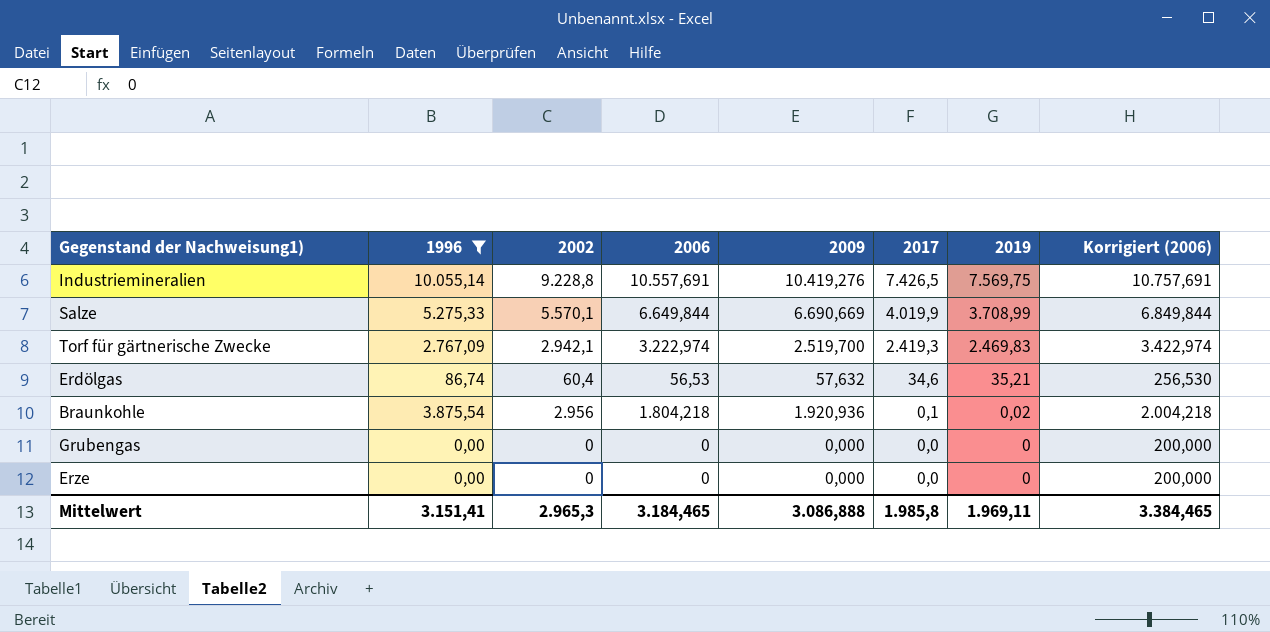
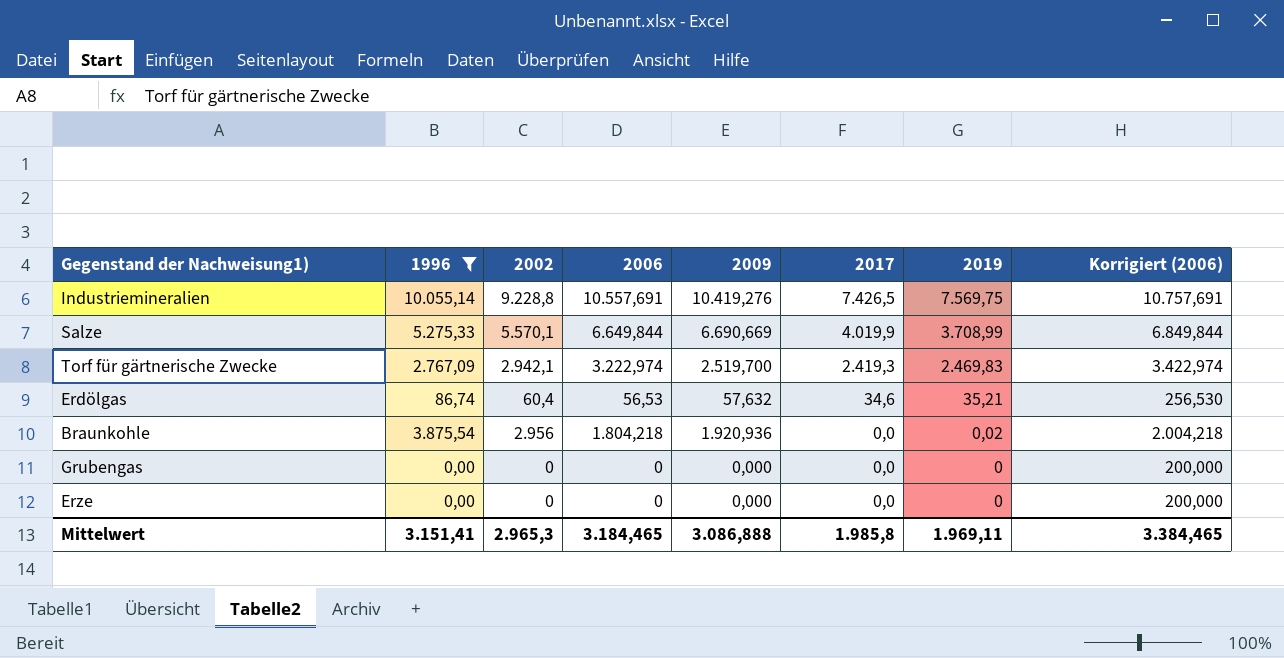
Braunkohle | 2017: 0,1 -> 0,0

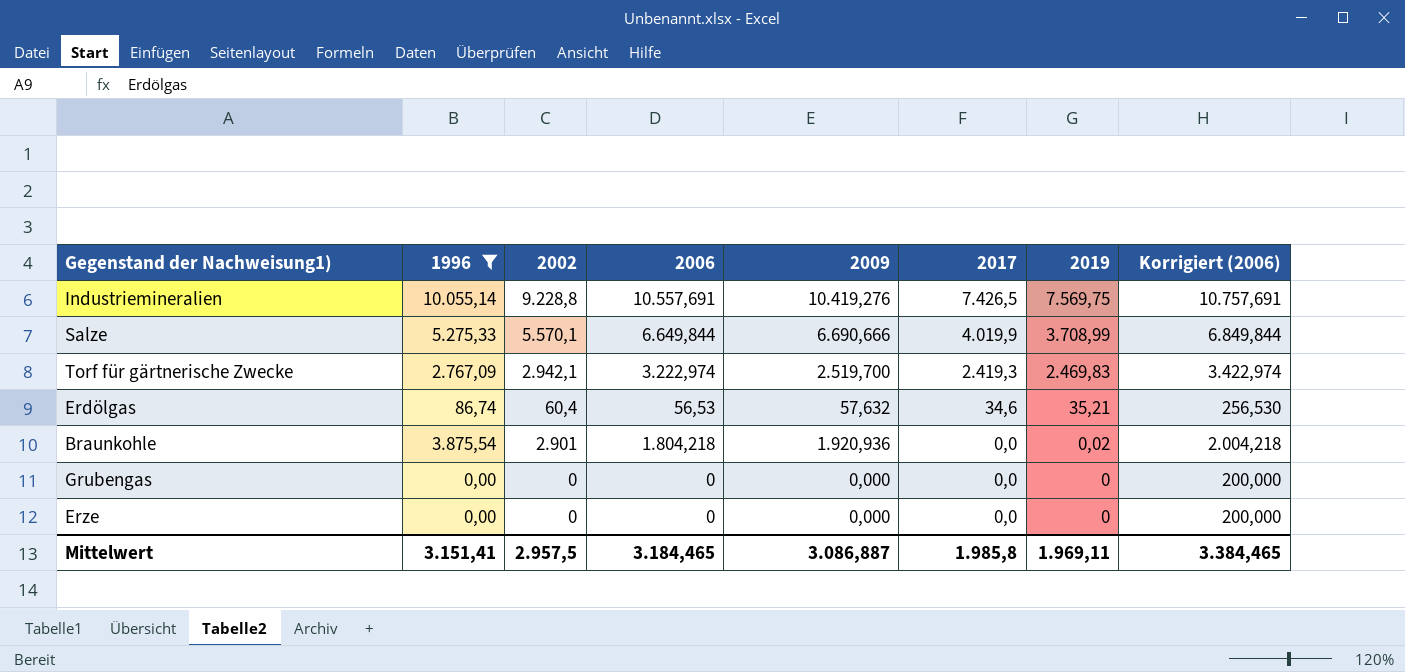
Salze | 2009: 6.690,669 -> 6.690,666
Braunkohle | 2002: 2.956 -> 2.901
Mittelwert | 2002: 2.965,3 -> 2.957,5
Mittelwert | 2009: 3.086,888 -> 3.086,887

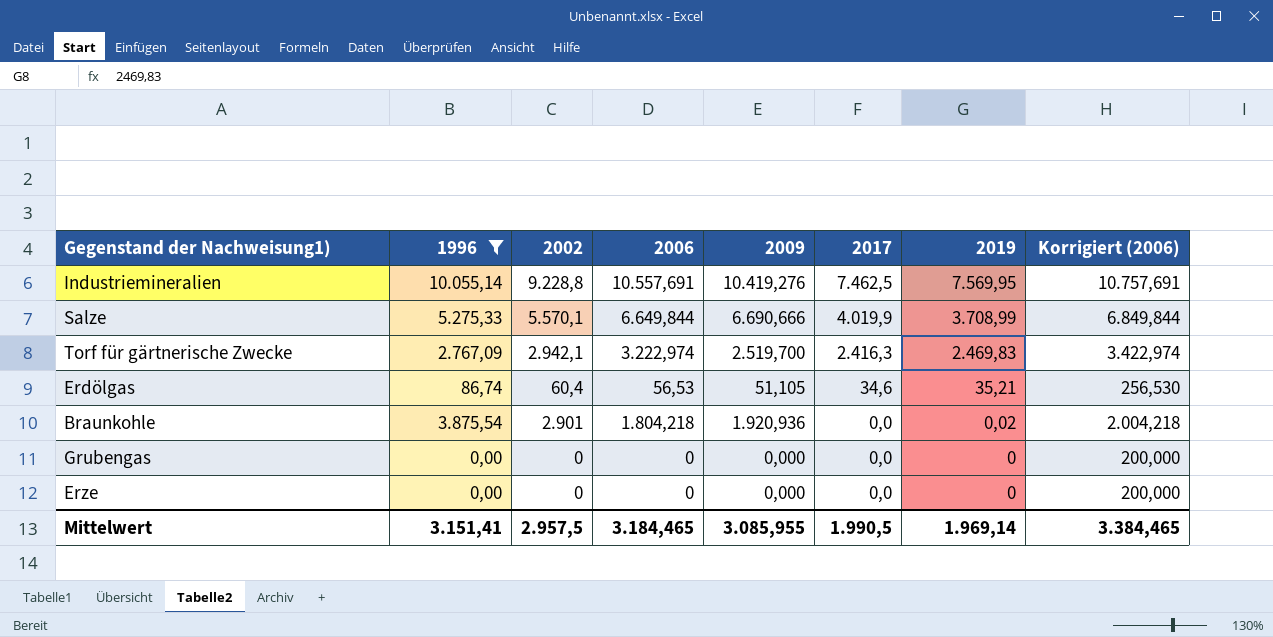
Industriemineralien | 2017: 7.426,5 -> 7.462,5
Industriemineralien | 2019: 7.569,75 -> 7.569,95
Torf für gärtnerische Zwecke | 2017: 2.419,3 -> 2.416,3
Erdölgas | 2009: 57,632 -> 51,105
Mittelwert | 2009: 3.086,887 -> 3.085,955
Mittelwert | 2017: 1.985,8 -> 1.990,5
Mittelwert | 2019: 1.969,11 -> 1.969,14

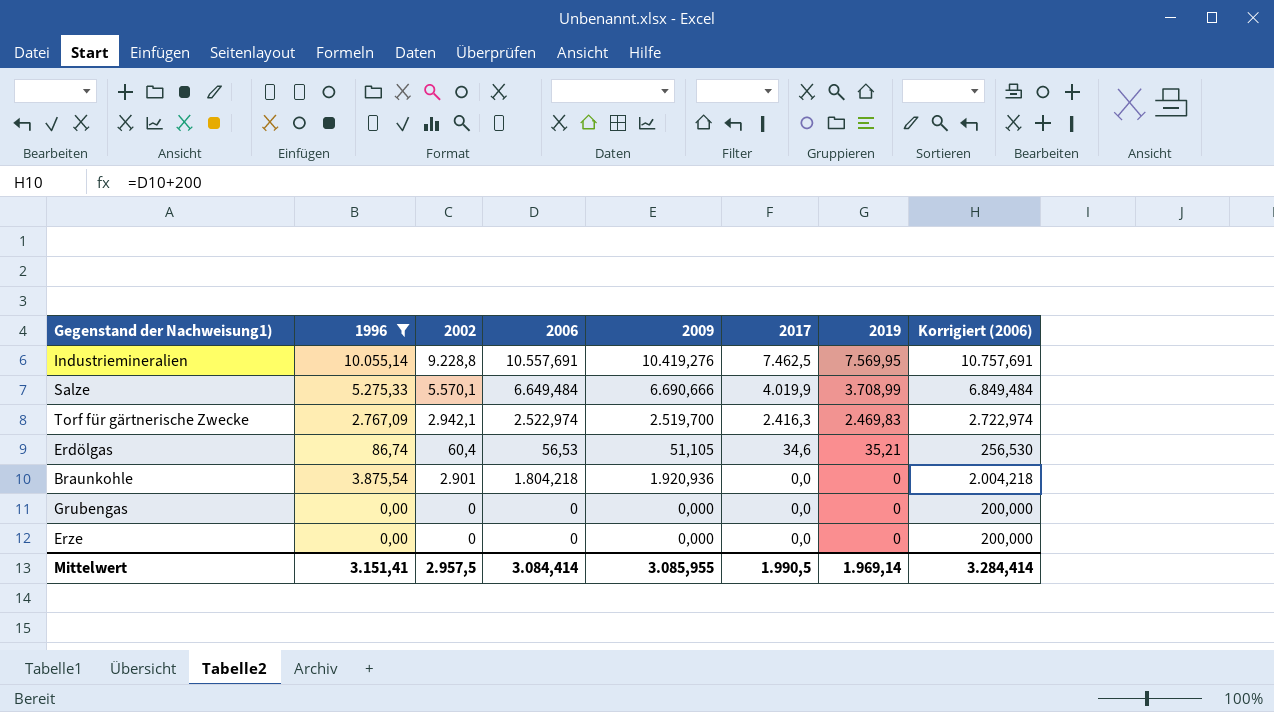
Salze | 2006: 6.649,844 -> 6.649,484
Salze | Korrigiert (2006): 6.849,844 -> 6.849,484
Torf für gärtnerische Zwecke | 2006: 3.222,974 -> 2.522,974
Torf für gärtnerische Zwecke | Korrigiert (2006): 3.422,974 -> 2.722,974
Braunkohle | 2019: 0,02 -> 0
Mittelwert | 2006: 3.184,465 -> 3.084,414
Mittelwert | Korrigiert (2006): 3.384,465 -> 3.284,414

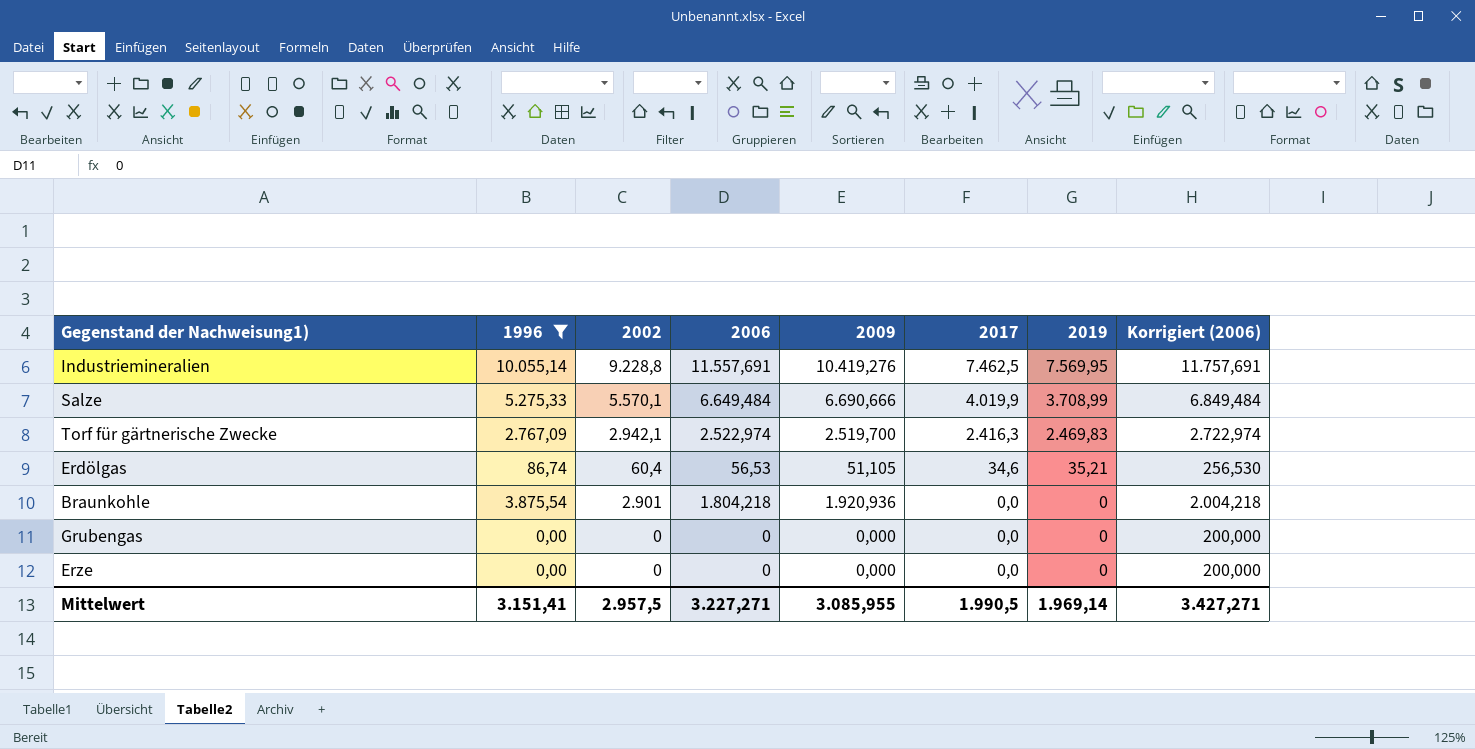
Industriemineralien | 2006: 10.557,691 -> 11.557,691
Industriemineralien | Korrigiert (2006): 10.757,691 -> 11.757,691
Mittelwert | 2006: 3.084,414 -> 3.227,271
Mittelwert | Korrigiert (2006): 3.284,414 -> 3.427,271

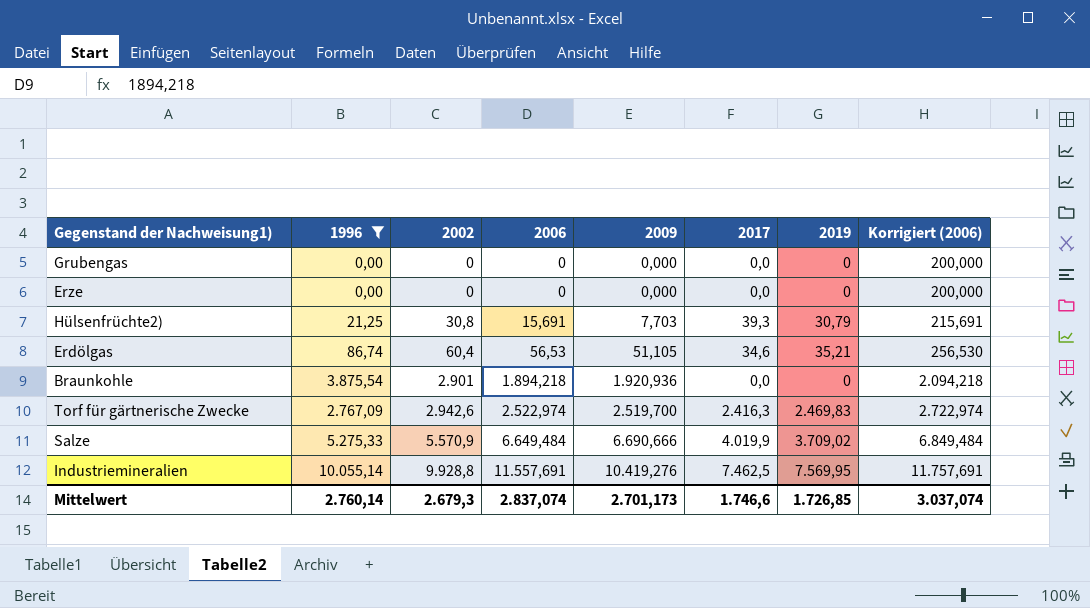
row order: 2017 descending -> 2002 ascending
row Hülsenfrüchte2): none -> 21,25 | 30,8 | 15,691 | 7,703 | 39,3 | 30,79 | 215,691
Braunkohle | 2006: 1.804,218 -> 1.894,218
Braunkohle | Korrigiert (2006): 2.004,218 -> 2.094,218
Torf für gärtnerische Zwecke | 2002: 2.942,1 -> 2.942,6
Salze | 2002: 5.570,1 -> 5.570,9
Salze | 2019: 3.708,99 -> 3.709,02
Industriemineralien | 2002: 9.228,8 -> 9.928,8
Mittelwert | 1996: 3.151,41 -> 2.760,14
Mittelwert | 2002: 2.957,5 -> 2.679,3
Mittelwert | 2006: 3.227,271 -> 2.837,074
Mittelwert | 2009: 3.085,955 -> 2.701,173
Mittelwert | 2017: 1.990,5 -> 1.746,6
Mittelwert | 2019: 1.969,14 -> 1.726,85
Mittelwert | Korrigiert (2006): 3.427,271 -> 3.037,074

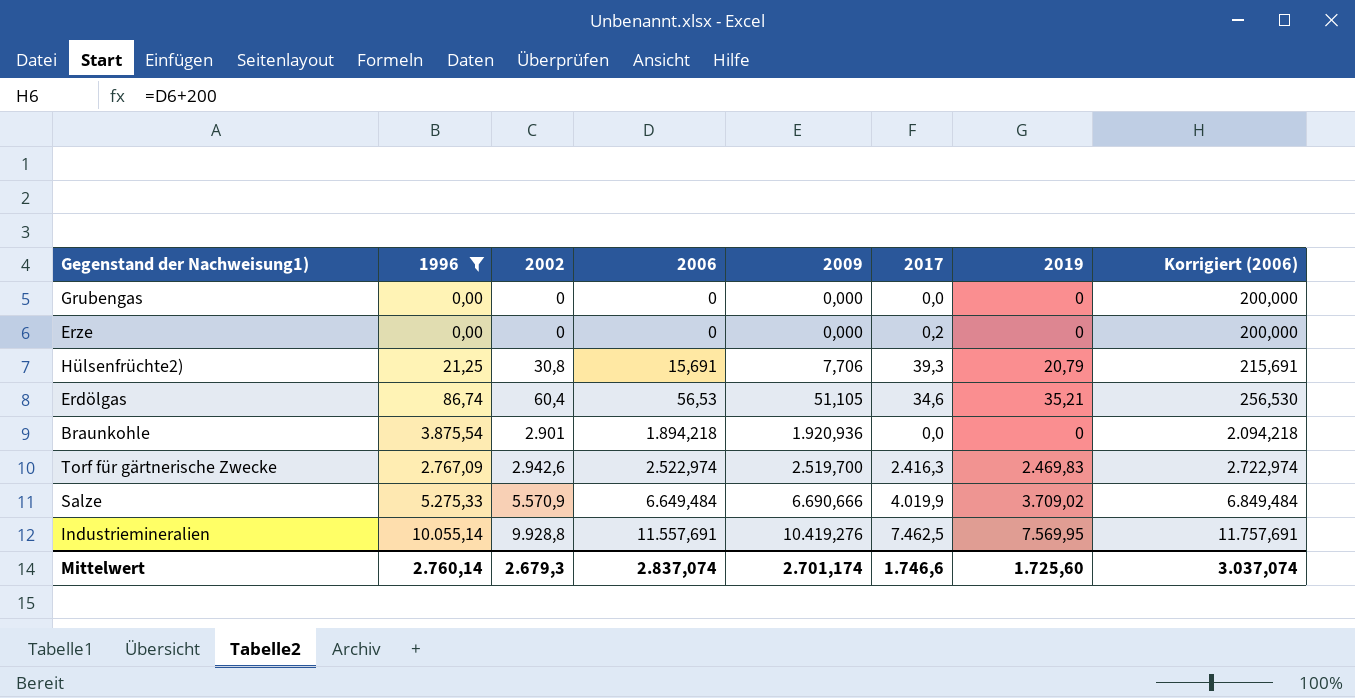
Erze | 2017: 0,0 -> 0,2
Hülsenfrüchte2) | 2009: 7,703 -> 7,706
Hülsenfrüchte2) | 2019: 30,79 -> 20,79
Mittelwert | 2009: 2.701,173 -> 2.701,174
Mittelwert | 2019: 1.726,85 -> 1.725,60

